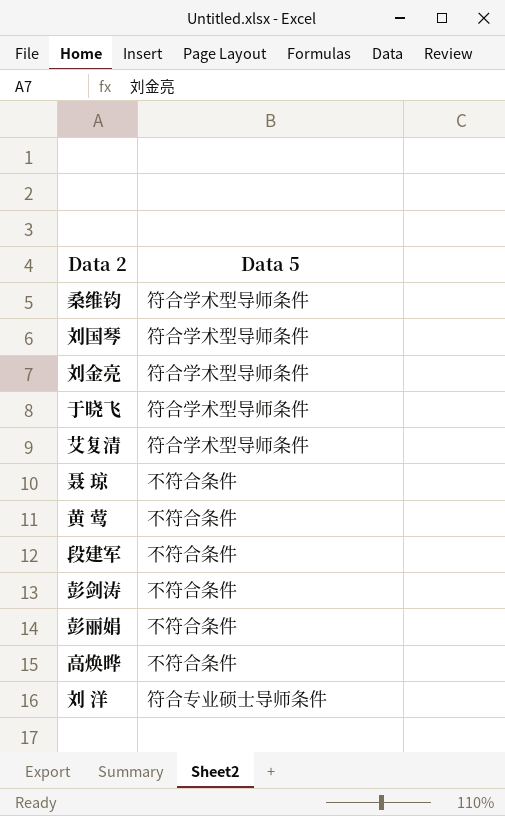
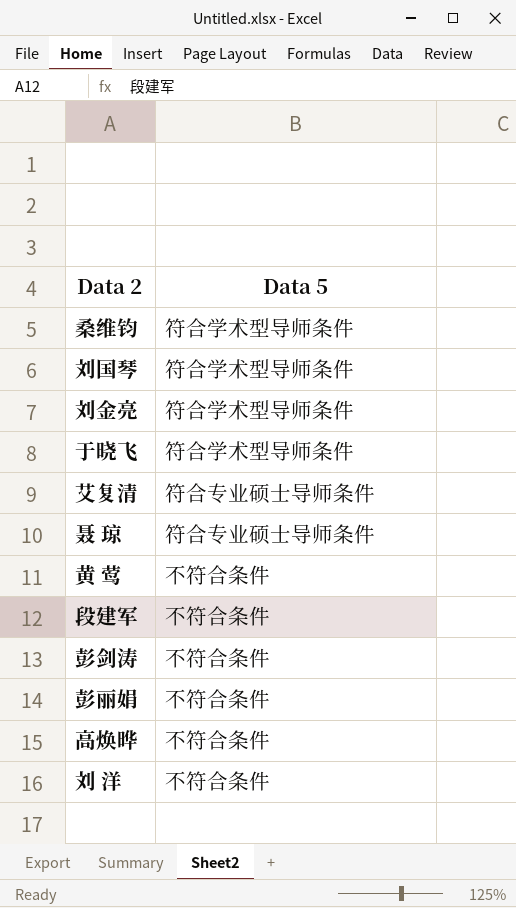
艾复清 | Data 5: 符合学术型导师条件 -> 符合专业硕士导师条件
聂 琼 | Data 5: 不符合条件 -> 符合专业硕士导师条件
刘 洋 | Data 5: 符合专业硕士导师条件 -> 不符合条件

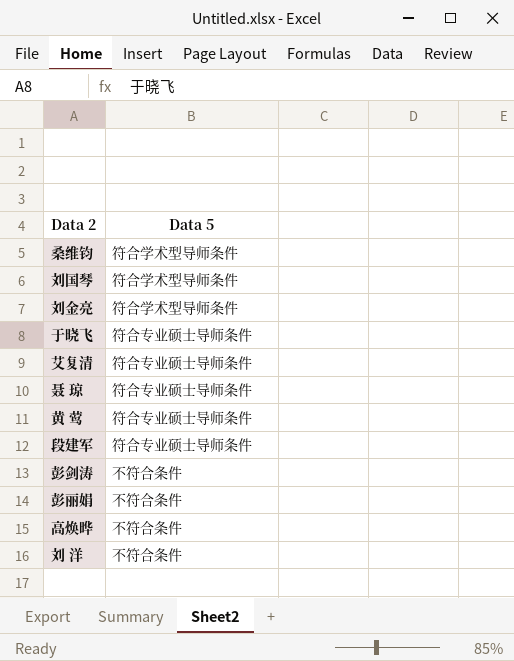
于晓飞 | Data 5: 符合学术型导师条件 -> 符合专业硕士导师条件
黄 莺 | Data 5: 不符合条件 -> 符合专业硕士导师条件
段建军 | Data 5: 不符合条件 -> 符合专业硕士导师条件

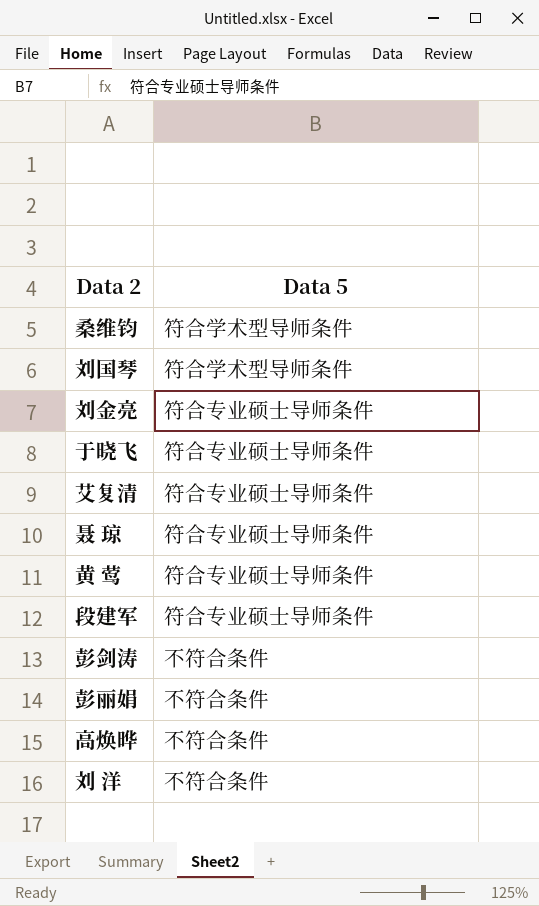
刘金亮 | Data 5: 符合学术型导师条件 -> 符合专业硕士导师条件

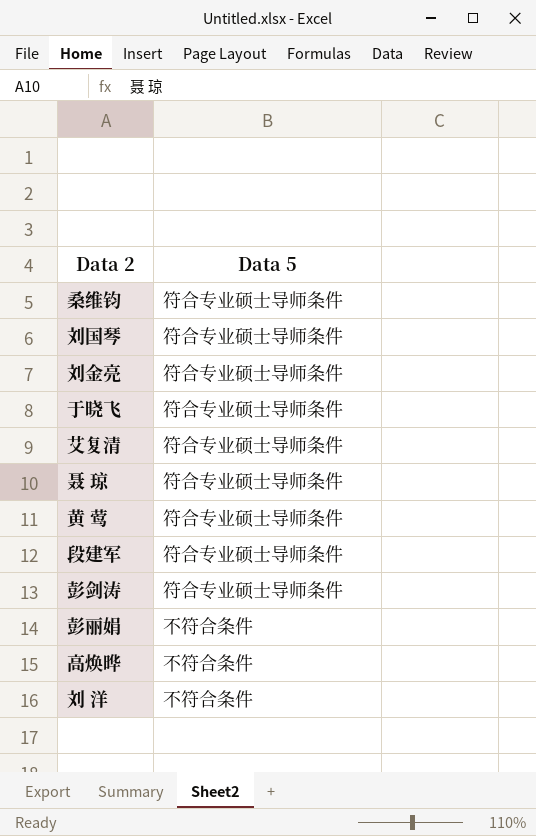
桑维钧 | Data 5: 符合学术型导师条件 -> 符合专业硕士导师条件
刘国琴 | Data 5: 符合学术型导师条件 -> 符合专业硕士导师条件
彭剑涛 | Data 5: 不符合条件 -> 符合专业硕士导师条件

